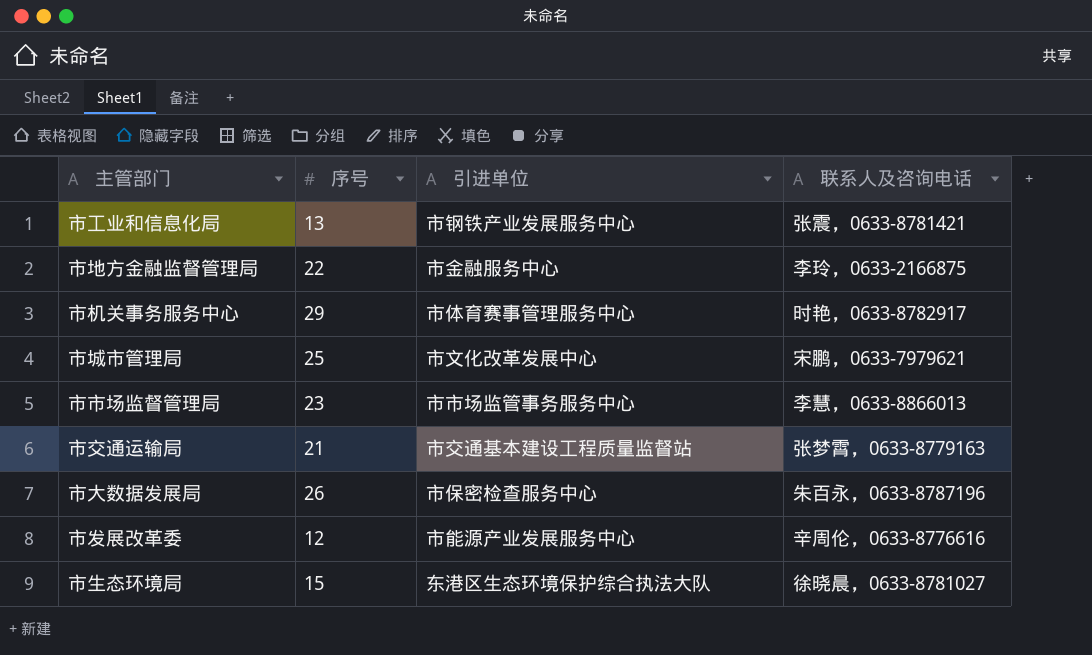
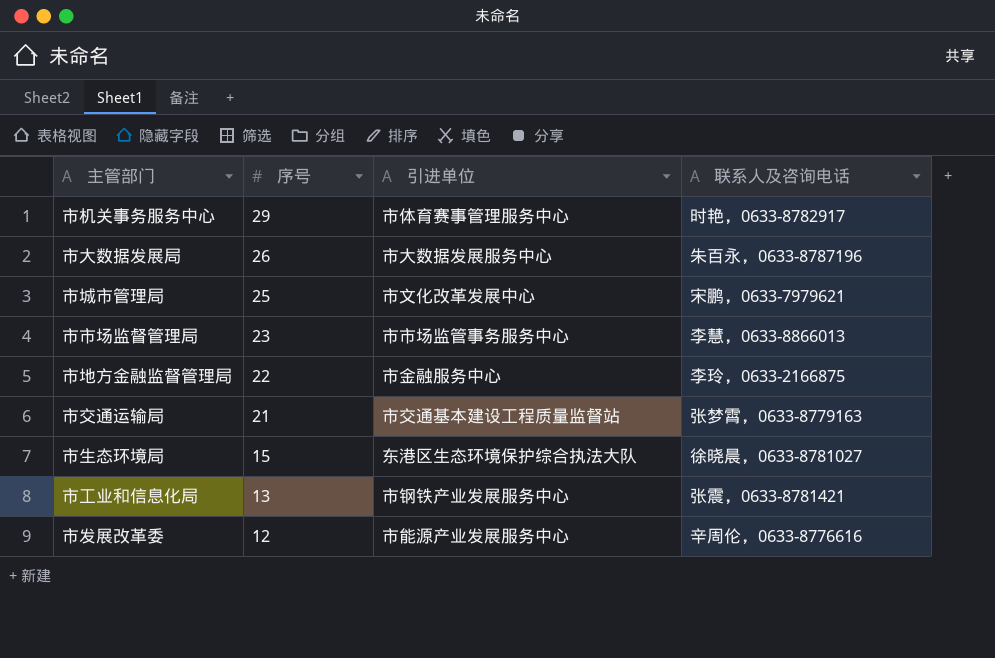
row order: none -> 序号 descending
市大数据发展局 | 引进单位: 市保密检查服务中心 -> 市大数据发展服务中心

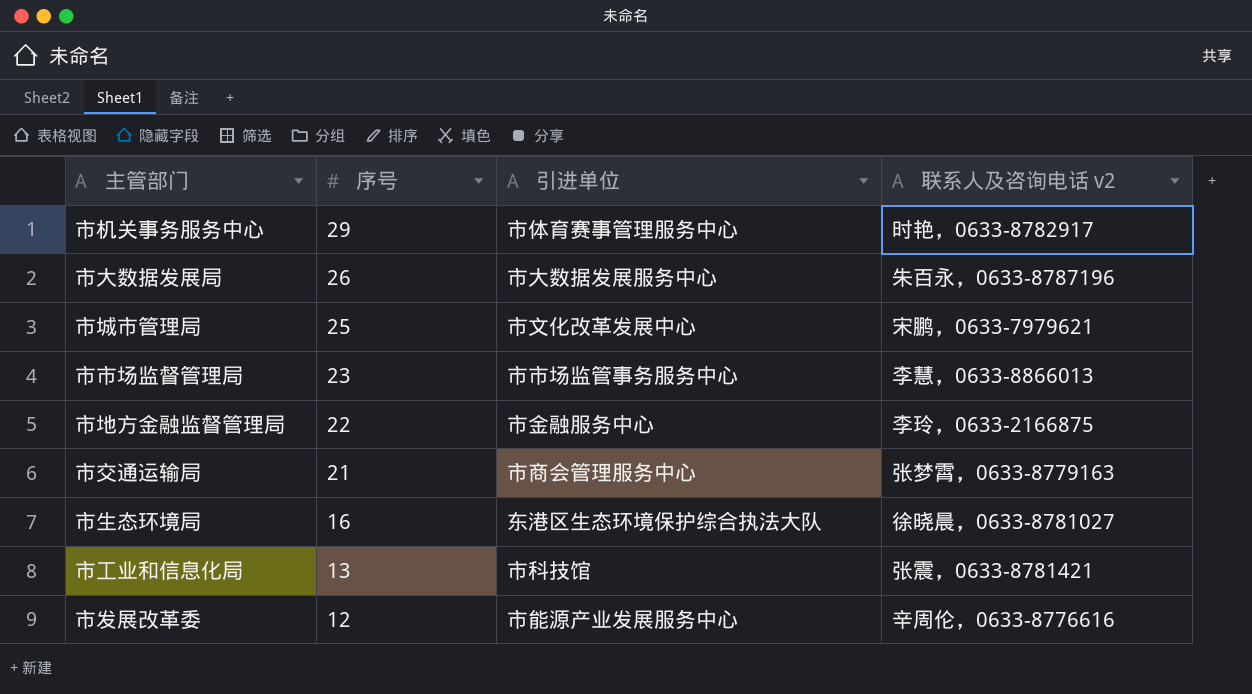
column name: 联系人及咨询电话 -> 联系人及咨询电话 v2
市交通运输局 | 引进单位: 市交通基本建设工程质量监督站 -> 市商会管理服务中心
市生态环境局 | 序号: 15 -> 16
市工业和信息化局 | 引进单位: 市钢铁产业发展服务中心 -> 市科技馆

